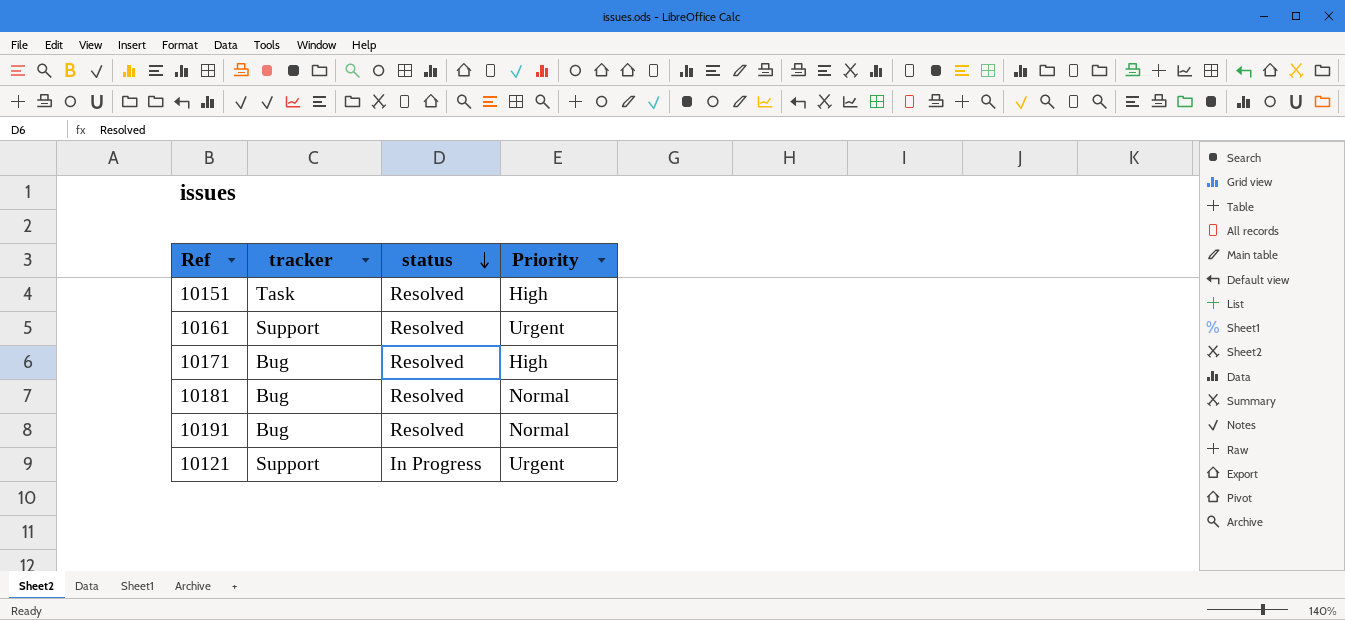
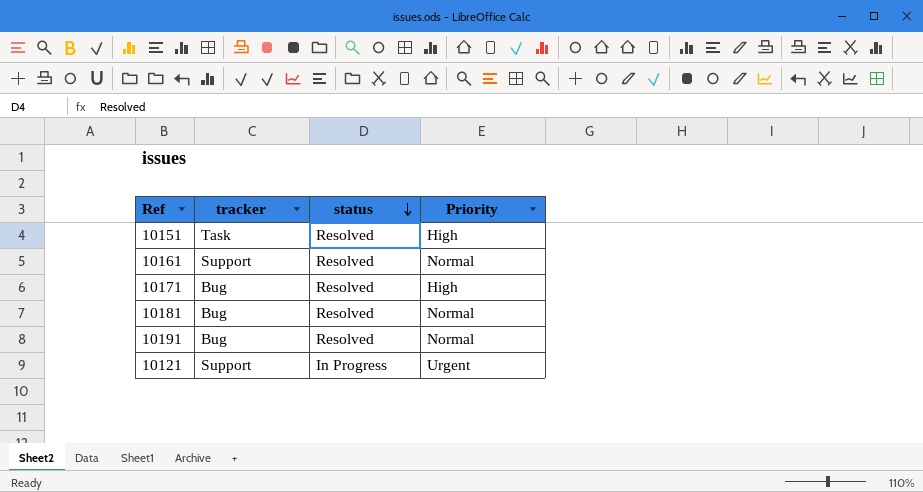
10161 | Priority: Urgent -> Normal

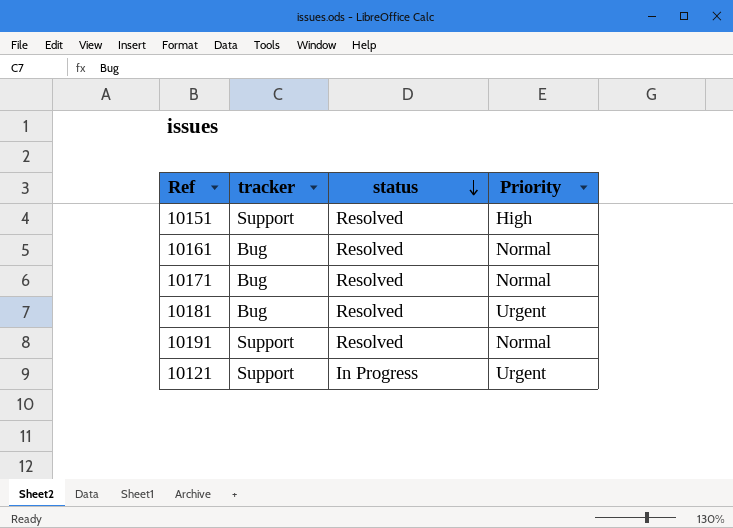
10151 | tracker: Task -> Support
10161 | tracker: Support -> Bug
10171 | Priority: High -> Normal
10181 | Priority: Normal -> Urgent
10191 | tracker: Bug -> Support

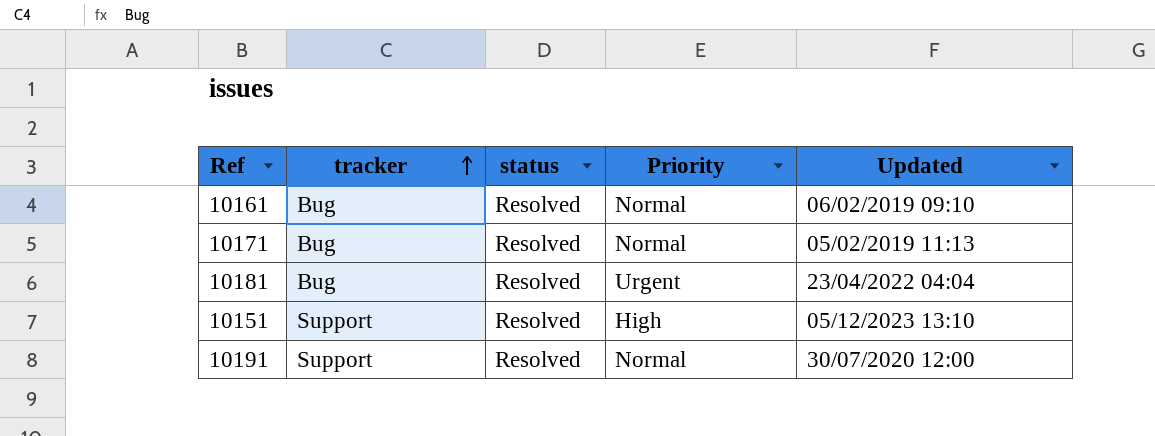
row order: status descending -> tracker ascending
column Updated | position: none -> 5
row 10121: Support | In Progress | Urgent -> none

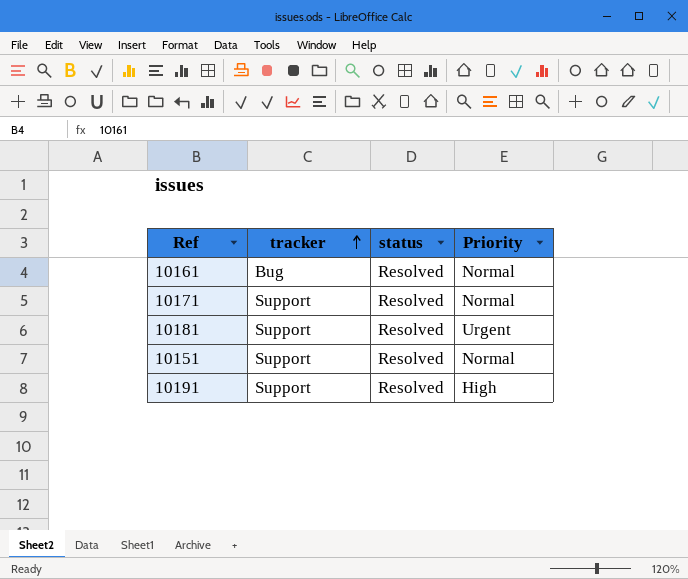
column Updated | position: 5 -> none
10171 | tracker: Bug -> Support
10181 | tracker: Bug -> Support
10151 | Priority: High -> Normal
10191 | Priority: Normal -> High

